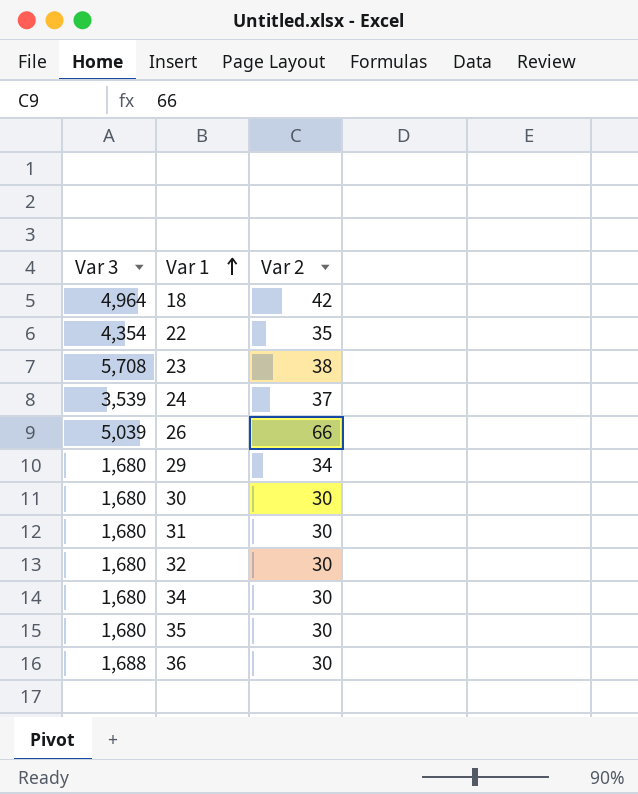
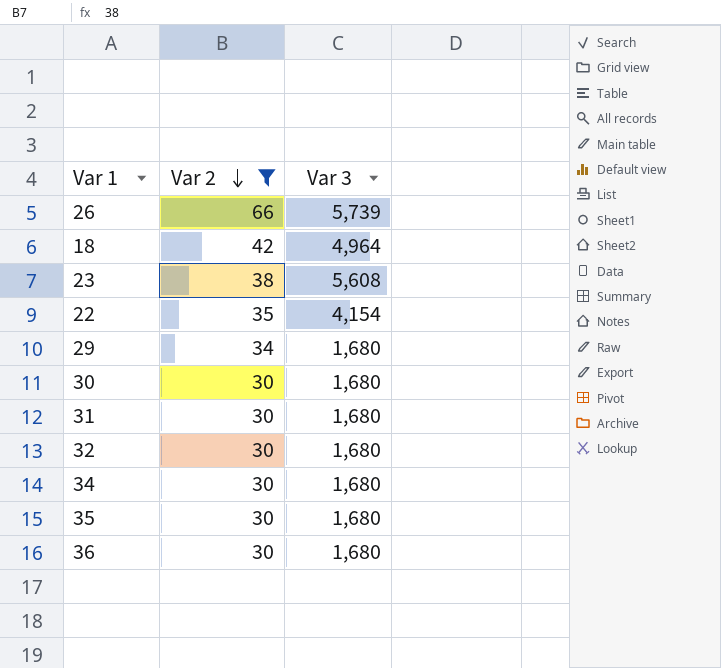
filter: none -> Var 2 != 37
row order: Var 1 ascending -> Var 2 descending
column Var 3 | position: 1 -> 3
26 | Var 3: 5,039 -> 5,739
23 | Var 3: 5,708 -> 5,608
22 | Var 3: 4,354 -> 4,154
36 | Var 3: 1,688 -> 1,680

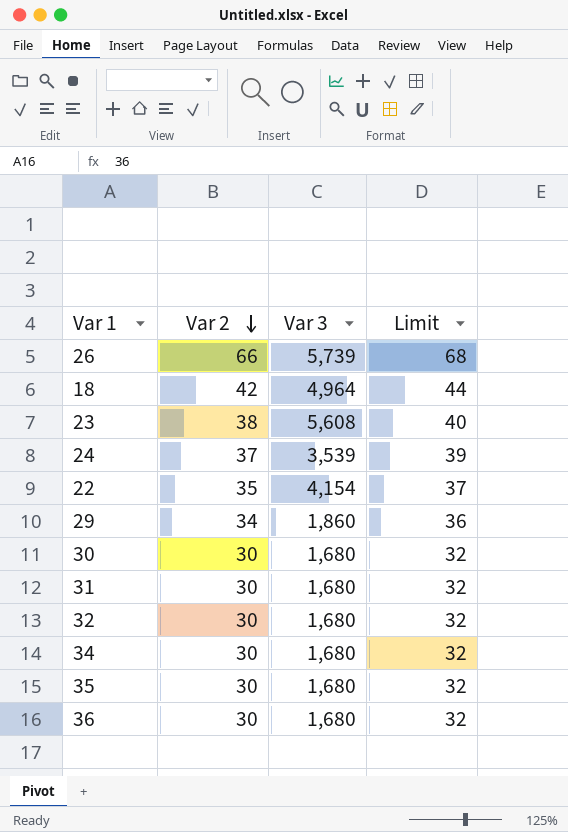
filter: Var 2 != 37 -> none
column Limit | formula: none -> [Var 2] + 2
29 | Var 3: 1,680 -> 1,860

